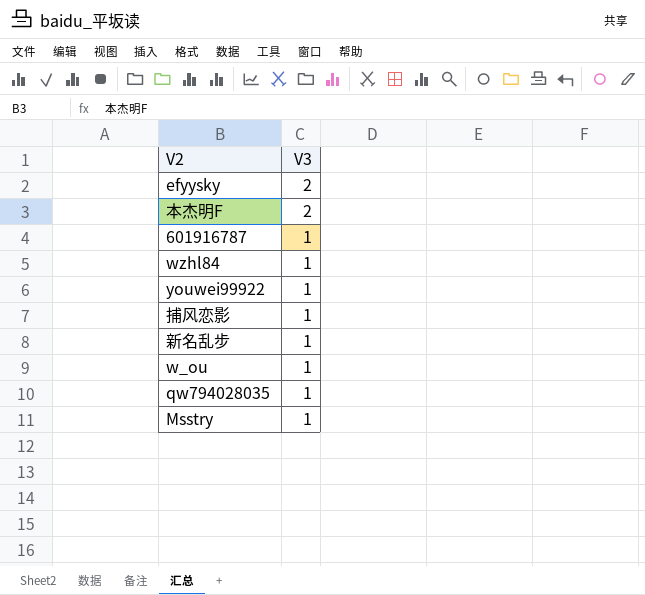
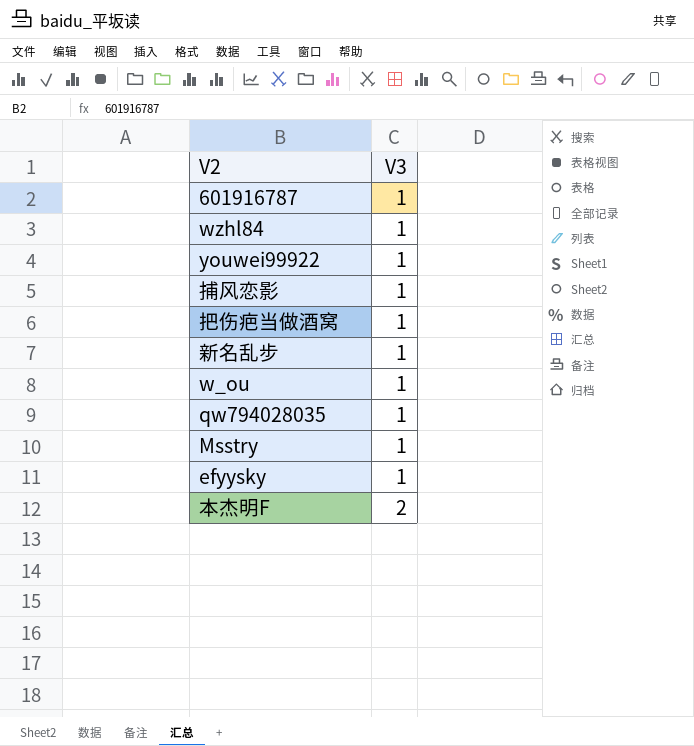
row order: V3 descending -> V3 ascending
row 把伤疤当做酒窝: none -> 1
efyysky | V3: 2 -> 1

